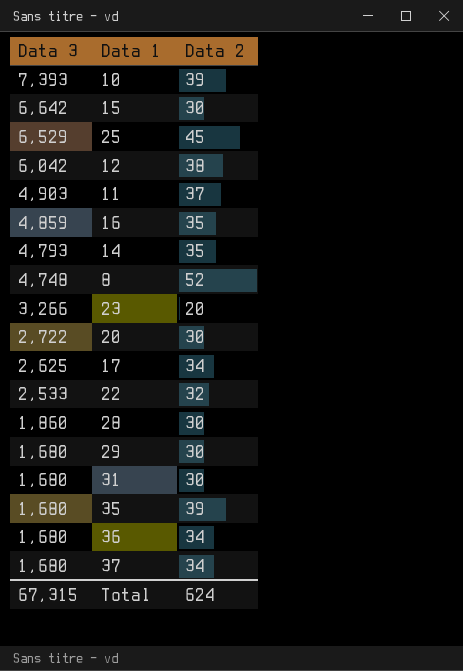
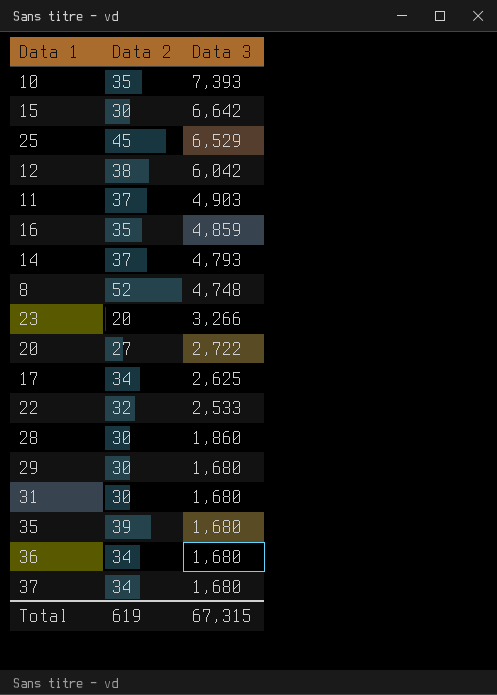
column Data 3 | position: 1 -> 3
10 | Data 2: 39 -> 35
14 | Data 2: 35 -> 37
20 | Data 2: 30 -> 27
Total | Data 2: 624 -> 619

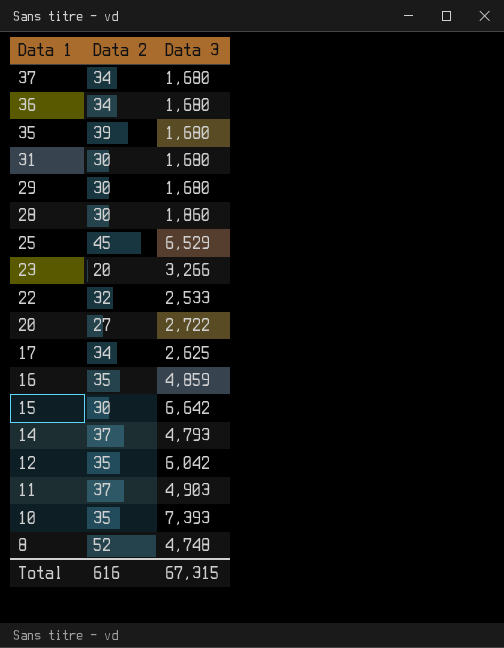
row order: Data 3 descending -> Data 1 descending
12 | Data 2: 38 -> 35
Total | Data 2: 619 -> 616

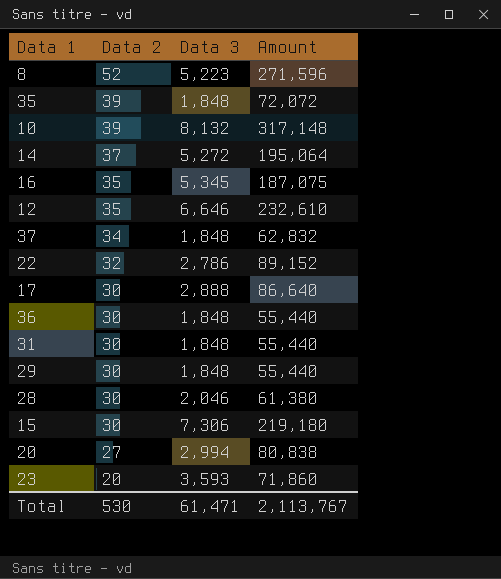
row order: Data 1 descending -> Data 2 descending
column Amount | formula: none -> [Data 2] * [Data 3]
row 25: 45 | 6,529 -> none
row 11: 37 | 4,903 -> none
8 | Data 3: 4,748 -> 5,223
35 | Data 3: 1,680 -> 1,848
10 | Data 2: 35 -> 39
10 | Data 3: 7,393 -> 8,132
14 | Data 3: 4,793 -> 5,272
16 | Data 3: 4,859 -> 5,345
12 | Data 3: 6,042 -> 6,646
37 | Data 3: 1,680 -> 1,848
22 | Data 3: 2,533 -> 2,786
17 | Data 2: 34 -> 30
17 | Data 3: 2,625 -> 2,888
36 | Data 2: 34 -> 30
36 | Data 3: 1,680 -> 1,848
31 | Data 3: 1,680 -> 1,848
29 | Data 3: 1,680 -> 1,848
28 | Data 3: 1,860 -> 2,046
15 | Data 3: 6,642 -> 7,306
20 | Data 3: 2,722 -> 2,994
23 | Data 3: 3,266 -> 3,593
Total | Data 2: 616 -> 530
Total | Data 3: 67,315 -> 61,471

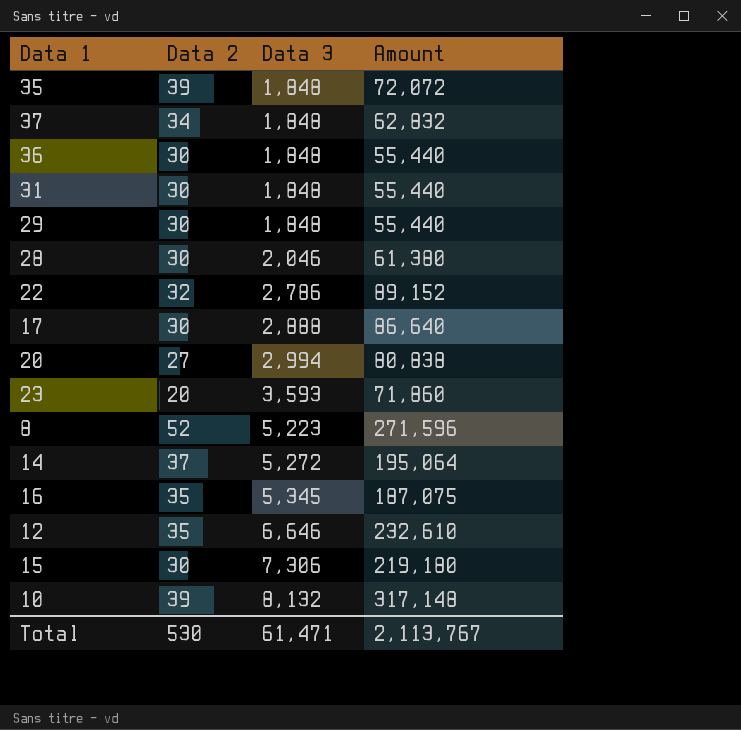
row order: Data 2 descending -> Data 3 ascending

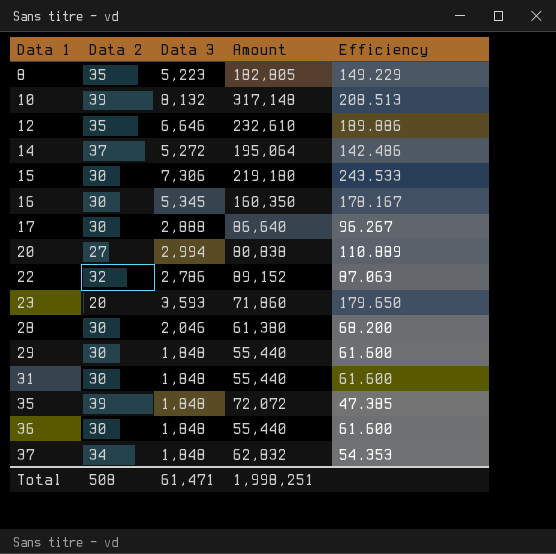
row order: Data 3 ascending -> Data 1 ascending
column Efficiency | formula: none -> [Data 3] / [Data 2]
8 | Data 2: 52 -> 35
8 | Amount: 271,596 -> 182,805
16 | Data 2: 35 -> 30
16 | Amount: 187,075 -> 160,350
Total | Data 2: 530 -> 508
Total | Amount: 2,113,767 -> 1,998,251

